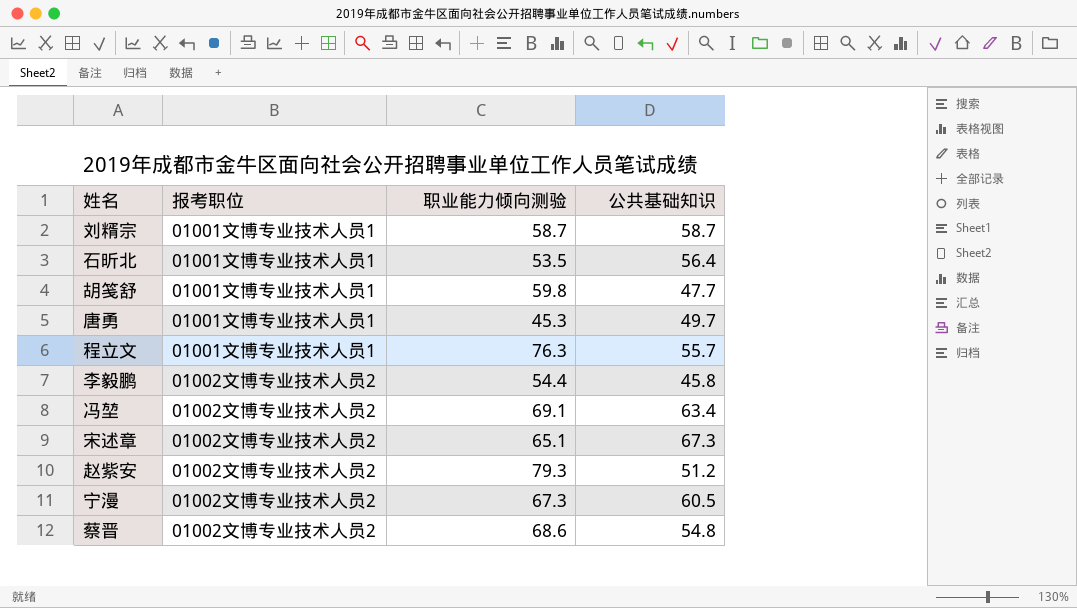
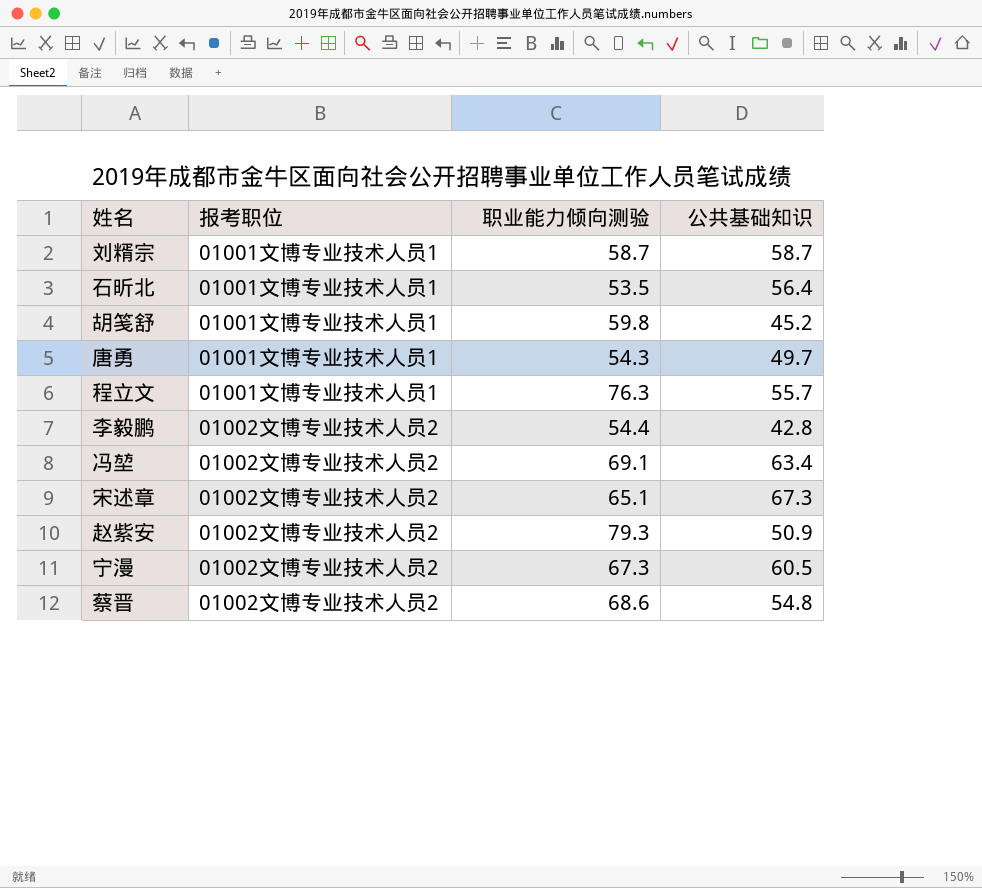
胡笺舒 | 公共基础知识: 47.7 -> 45.2
唐勇 | 职业能力倾向测验: 45.3 -> 54.3
李毅鹏 | 公共基础知识: 45.8 -> 42.8
赵紫安 | 公共基础知识: 51.2 -> 50.9

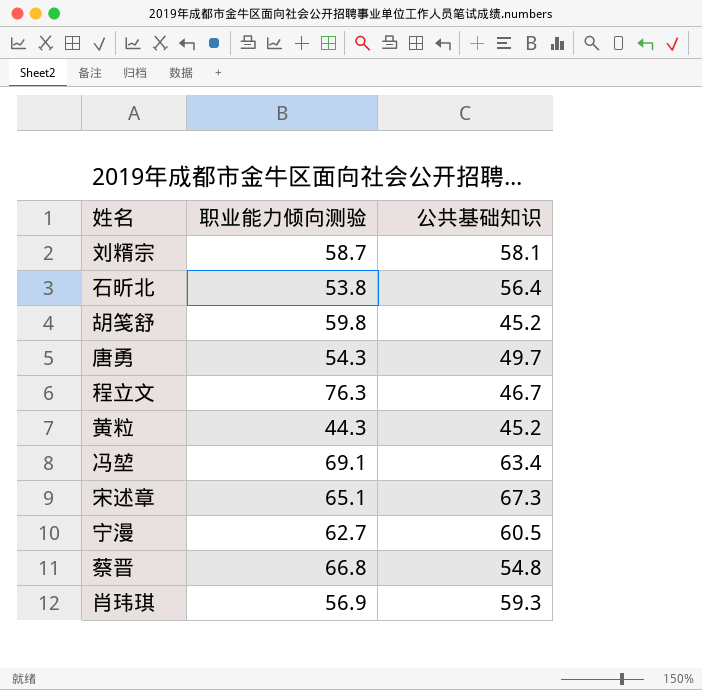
column 报考职位 | position: 2 -> none
row 李毅鹏: 01002文博专业技术人员2 | 54.4 | 42.8 -> none
row 赵紫安: 01002文博专业技术人员2 | 79.3 | 50.9 -> none
刘糈宗 | 公共基础知识: 58.7 -> 58.1
石昕北 | 职业能力倾向测验: 53.5 -> 53.8
程立文 | 公共基础知识: 55.7 -> 46.7
row 黄粒: none -> 44.3 | 45.2
宁漫 | 职业能力倾向测验: 67.3 -> 62.7
蔡晋 | 职业能力倾向测验: 68.6 -> 66.8
row 肖玮琪: none -> 56.9 | 59.3

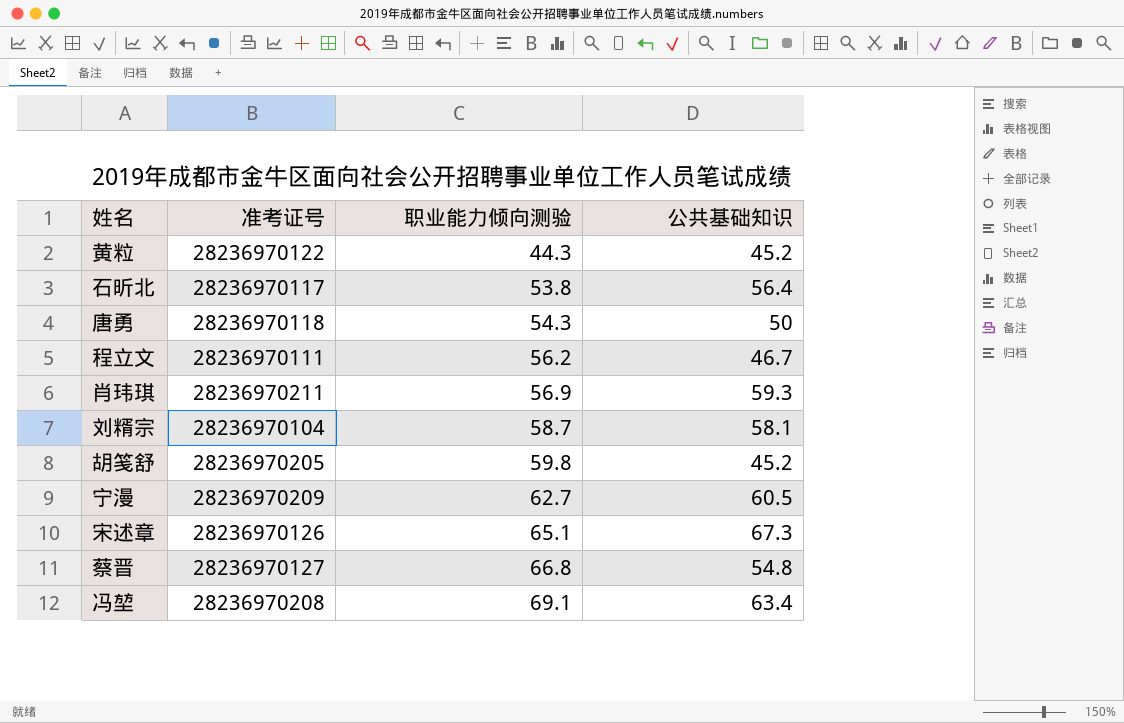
row order: none -> 职业能力倾向测验 ascending
column 准考证号 | position: none -> 2
唐勇 | 公共基础知识: 49.7 -> 50
程立文 | 职业能力倾向测验: 76.3 -> 56.2

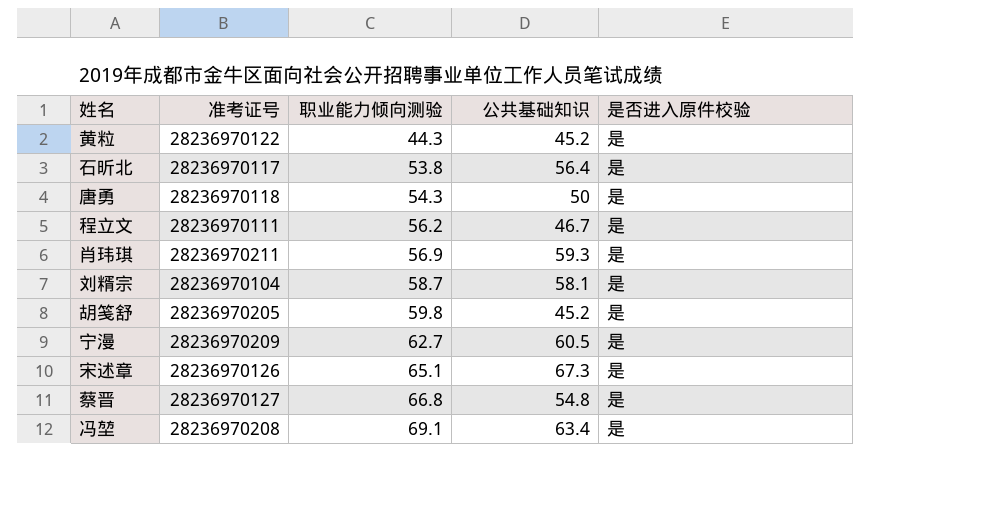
column 是否进入原件校验 | position: none -> 5

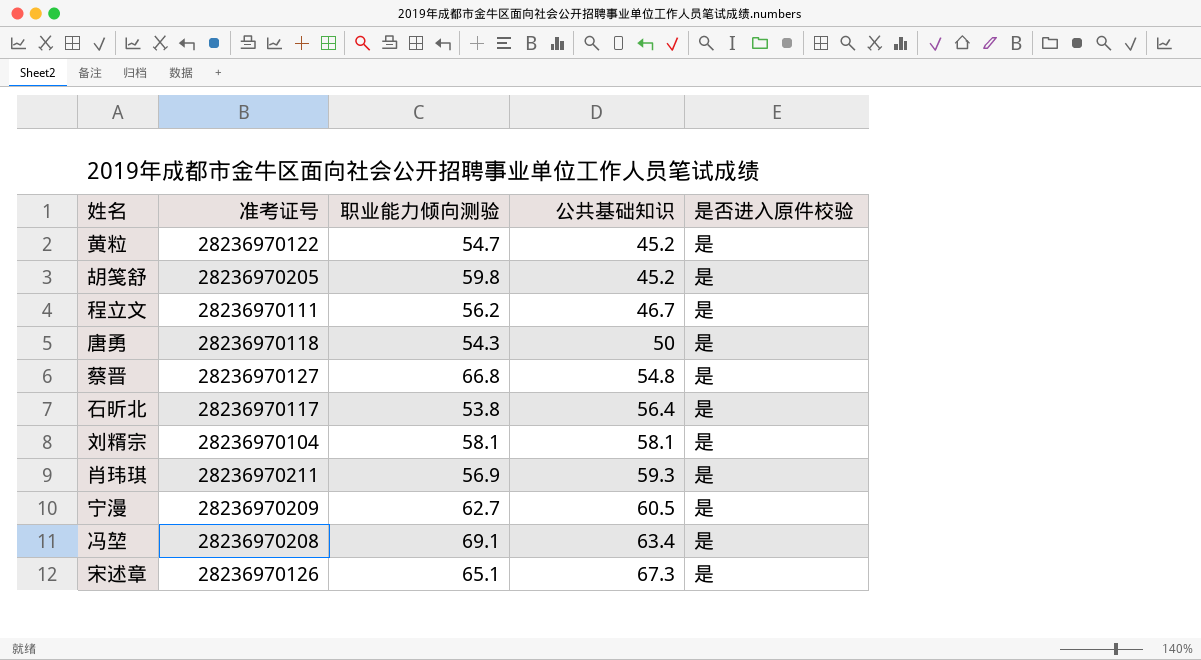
row order: 职业能力倾向测验 ascending -> 公共基础知识 ascending
黄粒 | 职业能力倾向测验: 44.3 -> 54.7
刘糈宗 | 职业能力倾向测验: 58.7 -> 58.1

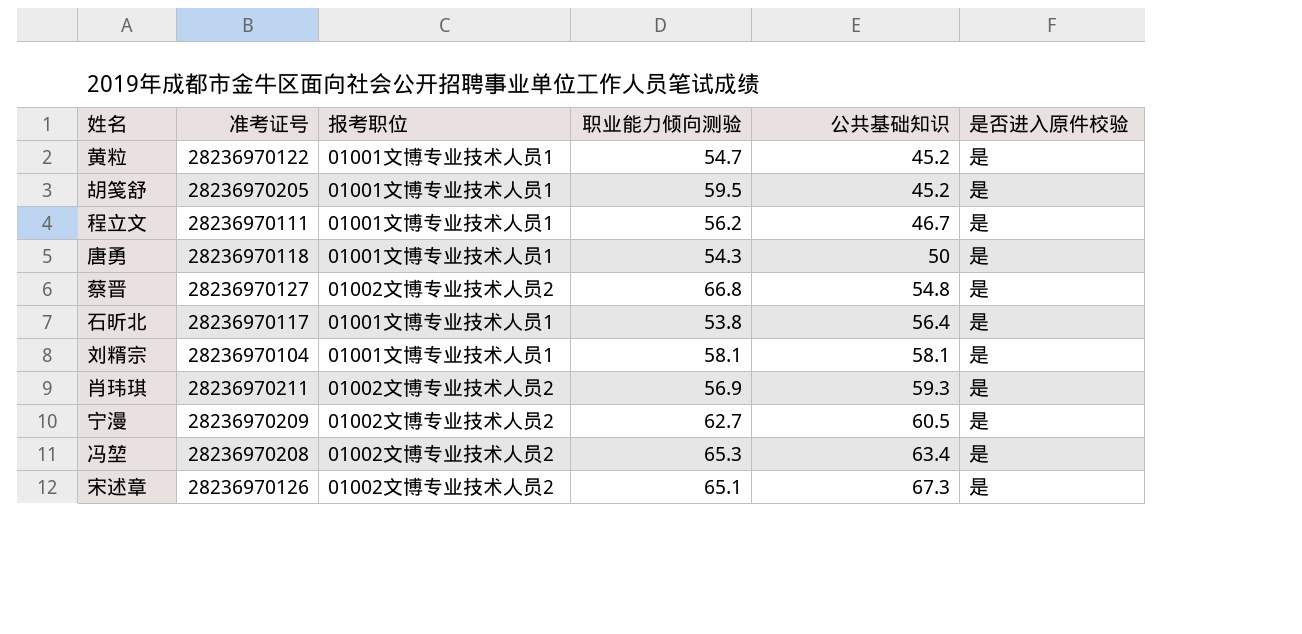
column 报考职位 | position: none -> 3
胡笺舒 | 职业能力倾向测验: 59.8 -> 59.5
冯堃 | 职业能力倾向测验: 69.1 -> 65.3

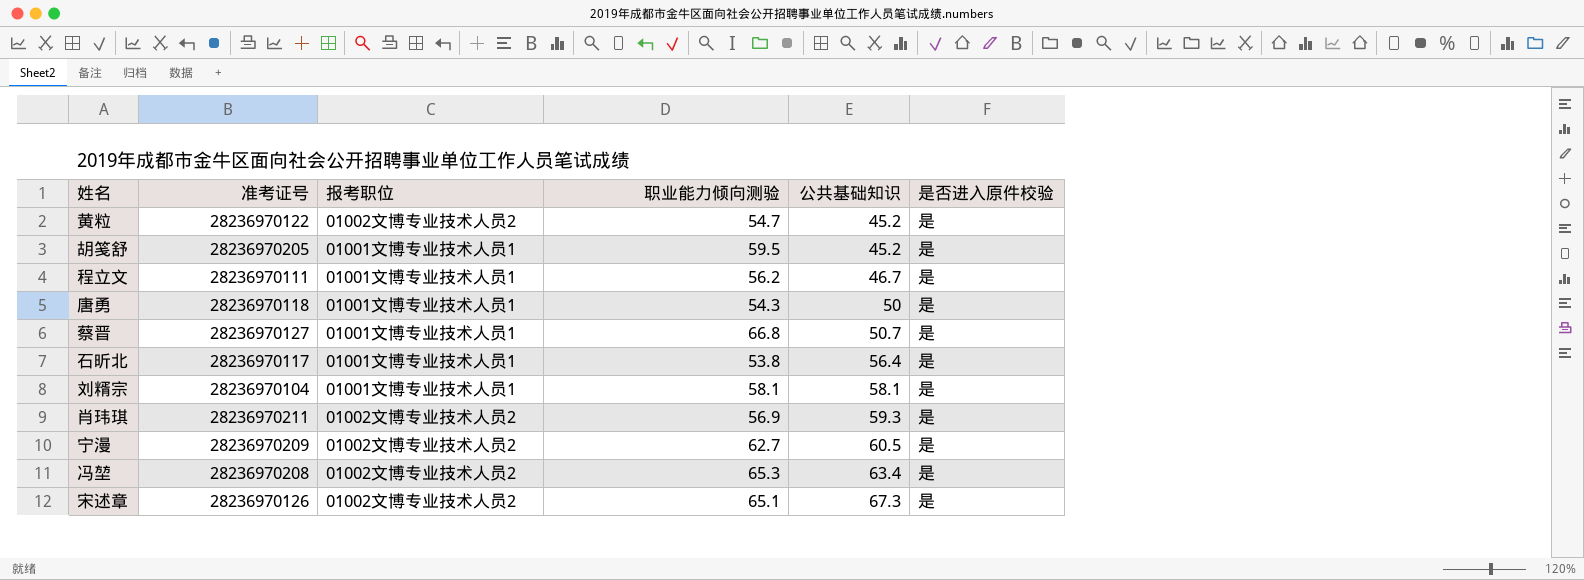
黄粒 | 报考职位: 01001文博专业技术人员1 -> 01002文博专业技术人员2
蔡晋 | 报考职位: 01002文博专业技术人员2 -> 01001文博专业技术人员1
蔡晋 | 公共基础知识: 54.8 -> 50.7

